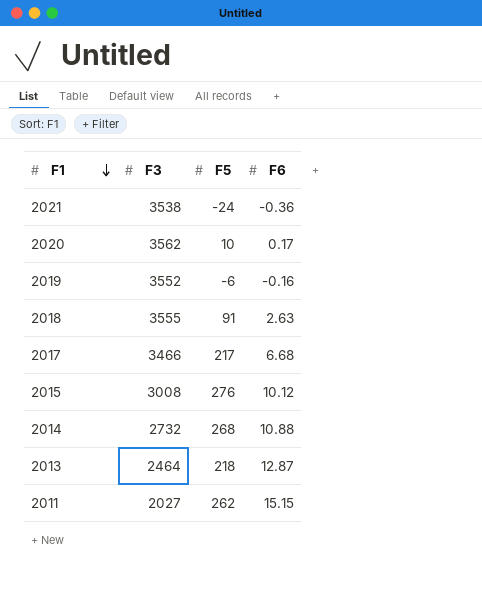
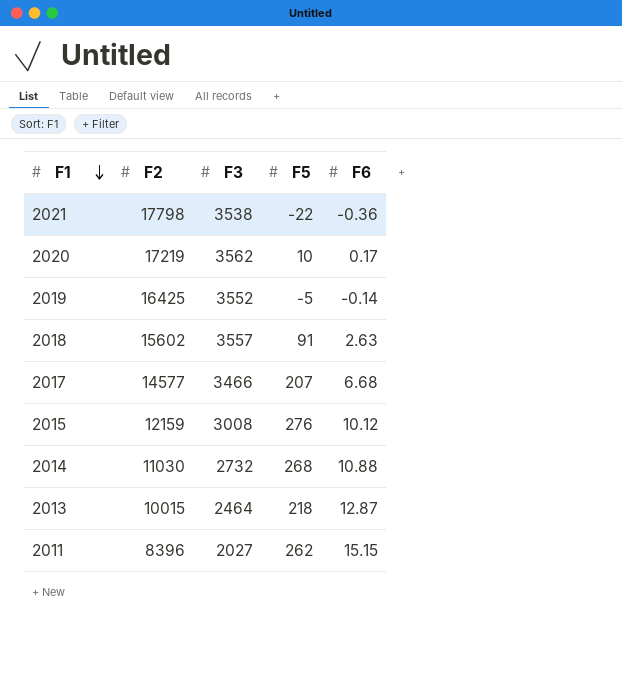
column F2 | position: none -> 2
2021 | F5: -24 -> -22
2019 | F5: -6 -> -5
2019 | F6: -0.16 -> -0.14
2018 | F3: 3555 -> 3557
2017 | F5: 217 -> 207

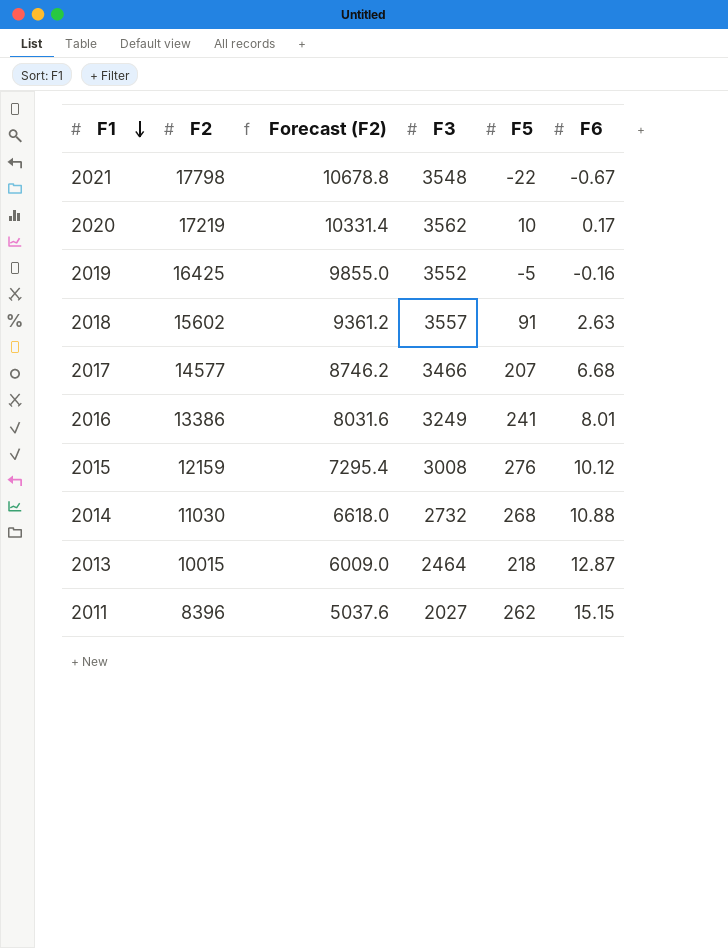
column Forecast (F2) | formula: none -> [F2] * 0.6
2021 | F3: 3538 -> 3548
2021 | F6: -0.36 -> -0.67
2019 | F6: -0.14 -> -0.16
row 2016: none -> 13386 | 8031.6 | 3249 | 241 | 8.01

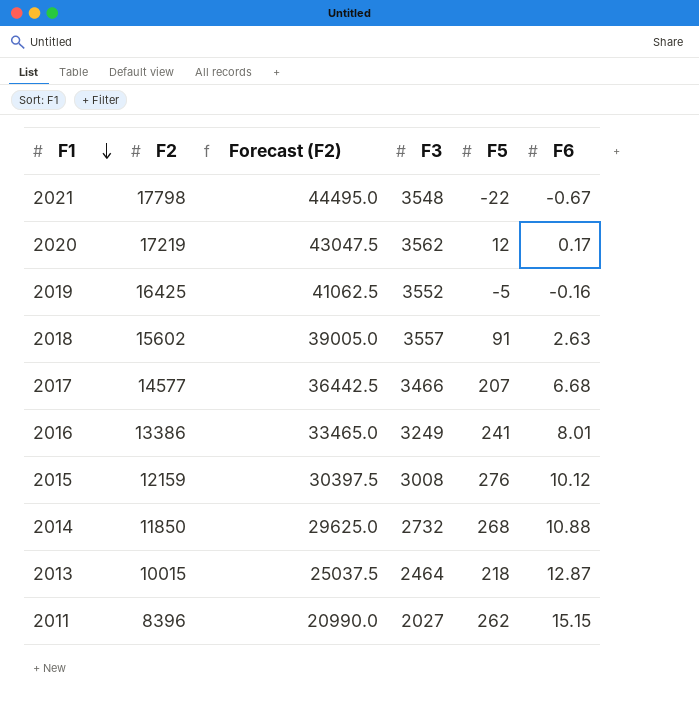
column Forecast (F2) | formula: [F2] * 0.6 -> [F2] * 2.5
2020 | F5: 10 -> 12
2014 | F2: 11030 -> 11850

